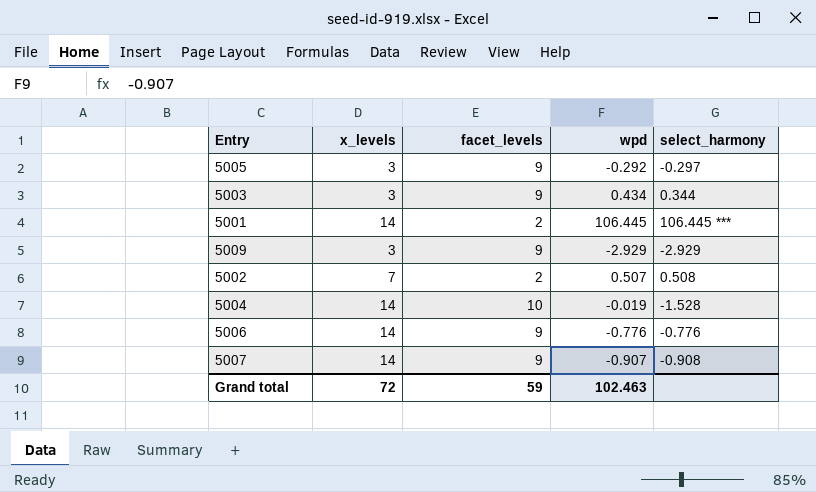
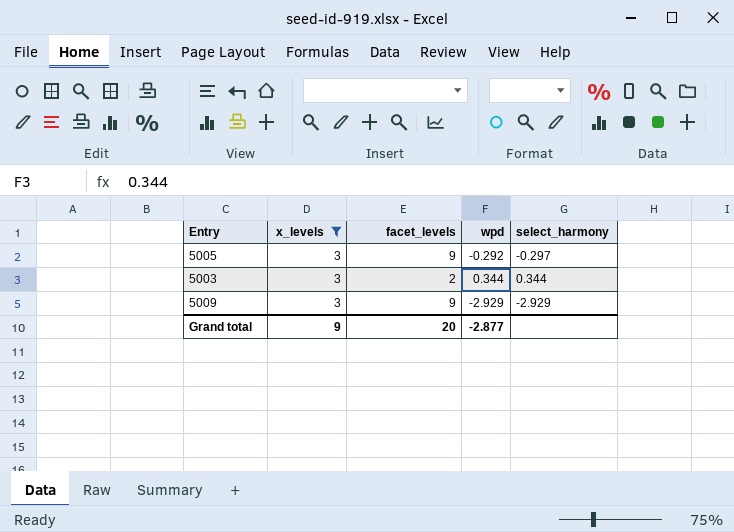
filter: none -> x_levels = 3
5003 | facet_levels: 9 -> 2
5003 | wpd: 0.434 -> 0.344
Grand total | x_levels: 72 -> 9
Grand total | facet_levels: 59 -> 20
Grand total | wpd: 102.463 -> -2.877

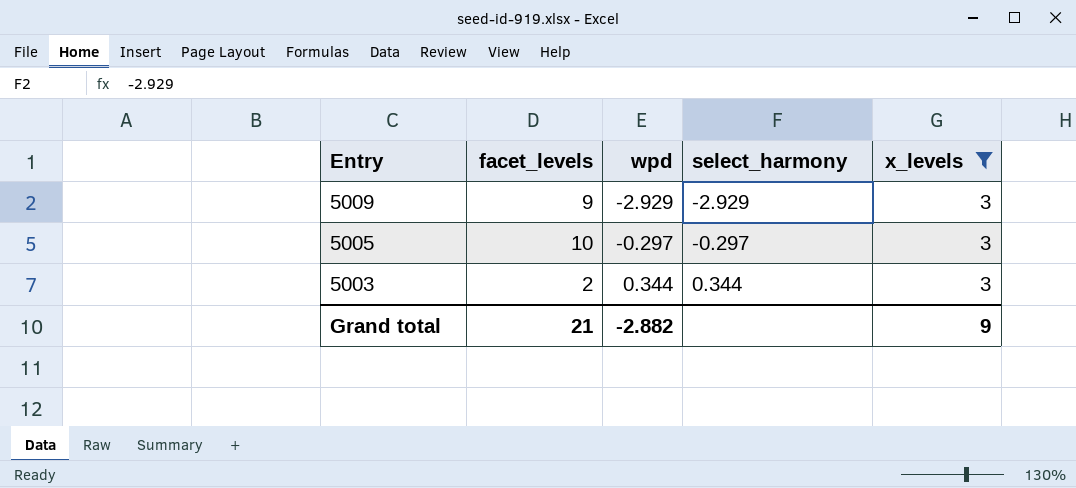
row order: none -> Entry descending
column x_levels | position: 2 -> 5
5005 | facet_levels: 9 -> 10
5005 | wpd: -0.292 -> -0.297
Grand total | facet_levels: 20 -> 21
Grand total | wpd: -2.877 -> -2.882

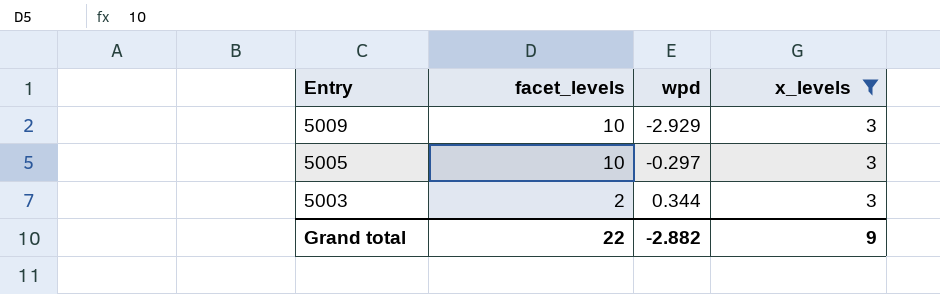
column select_harmony | position: 4 -> none
5009 | facet_levels: 9 -> 10
Grand total | facet_levels: 21 -> 22

